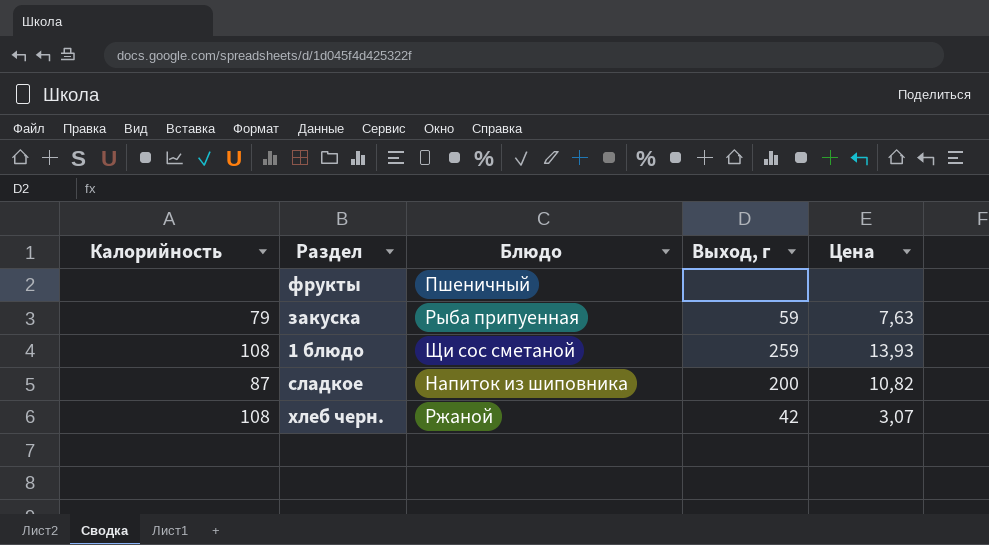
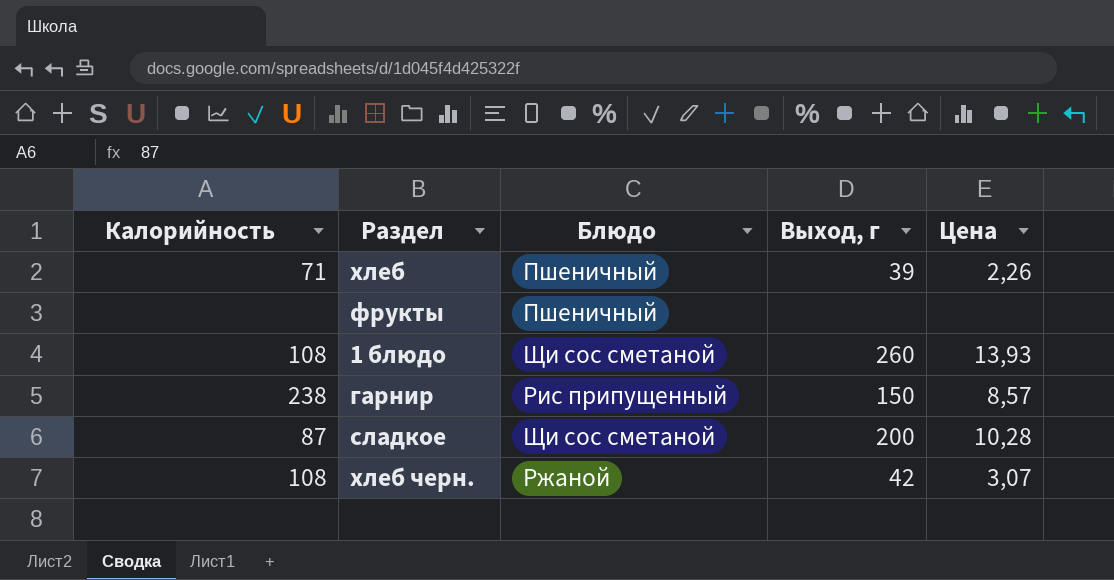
row закуска: 79 | Рыба припуенная | 59 | 7,63 -> none
row хлеб: none -> 71 | Пшеничный | 39 | 2,26
1 блюдо | Выход, г: 259 -> 260
row гарнир: none -> 238 | Рис припущенный | 150 | 8,57
сладкое | Блюдо: Напиток из шиповника -> Щи сос сметаной
сладкое | Цена: 10,82 -> 10,28

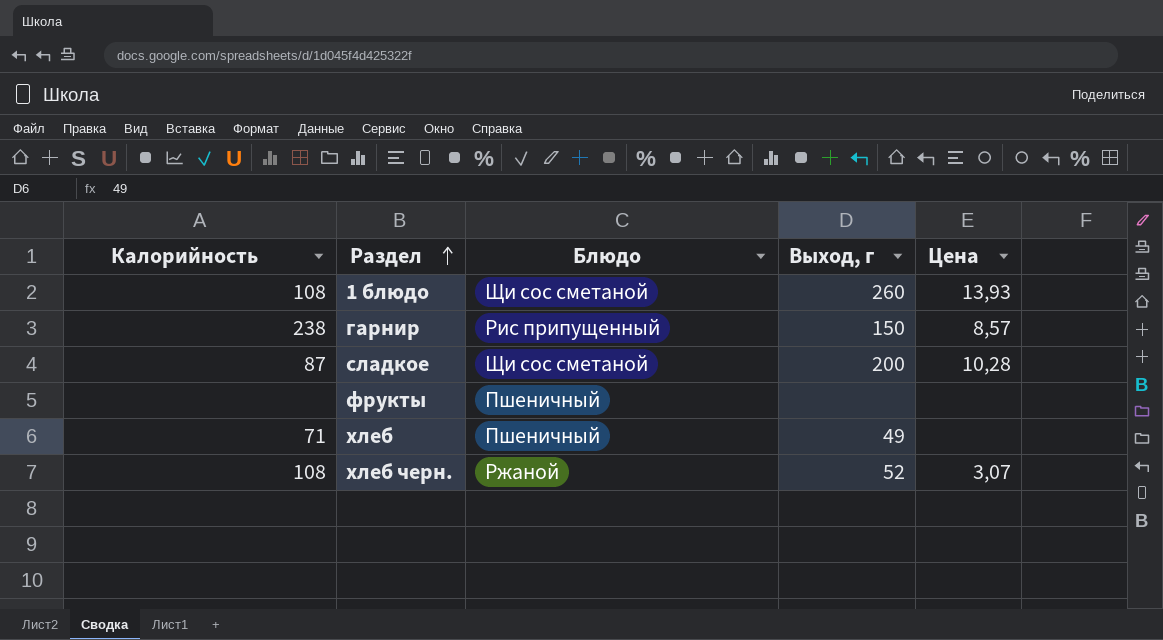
row order: none -> Раздел ascending
хлеб | Выход, г: 39 -> 49
хлеб | Цена: 2,26 -> none
хлеб черн. | Выход, г: 42 -> 52

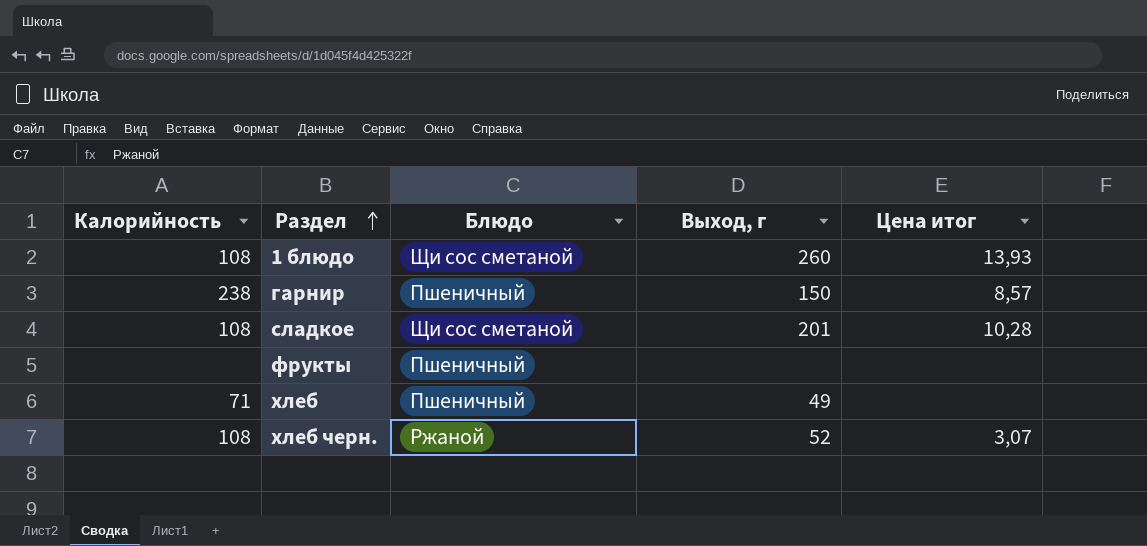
column name: Цена -> Цена итог
гарнир | Блюдо: Рис припущенный -> Пшеничный
сладкое | Калорийность: 87 -> 108
сладкое | Выход, г: 200 -> 201

